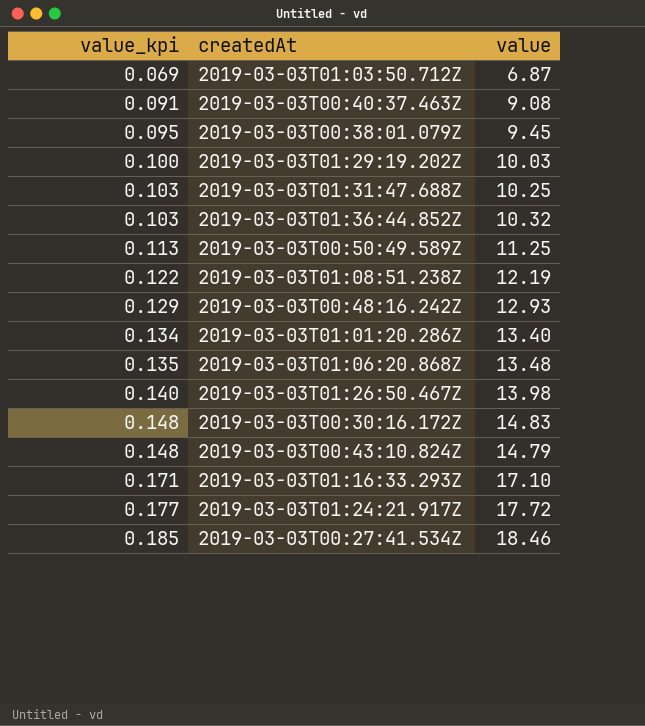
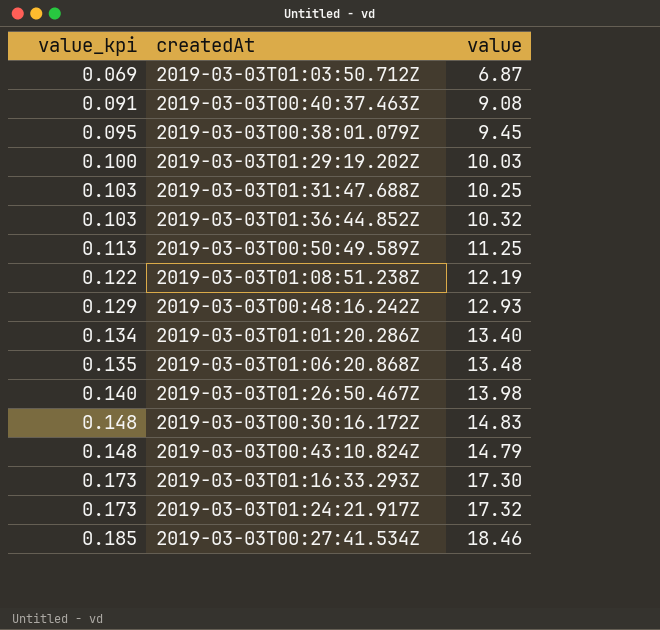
2019-03-03T01:16:33.293Z | value_kpi: 0.171 -> 0.173
2019-03-03T01:16:33.293Z | value: 17.10 -> 17.30
2019-03-03T01:24:21.917Z | value_kpi: 0.177 -> 0.173
2019-03-03T01:24:21.917Z | value: 17.72 -> 17.32

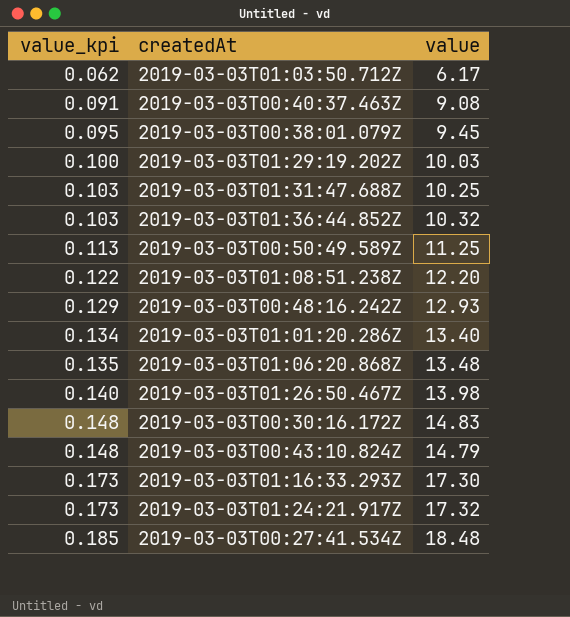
2019-03-03T01:03:50.712Z | value_kpi: 0.069 -> 0.062
2019-03-03T01:03:50.712Z | value: 6.87 -> 6.17
2019-03-03T01:08:51.238Z | value: 12.19 -> 12.20
2019-03-03T00:27:41.534Z | value: 18.46 -> 18.48

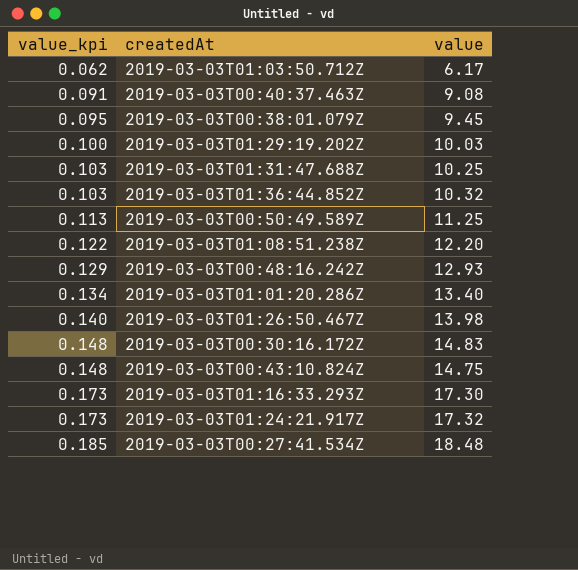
row 2019-03-03T01:06:20.868Z: 0.135 | 13.48 -> none
2019-03-03T00:43:10.824Z | value: 14.79 -> 14.75

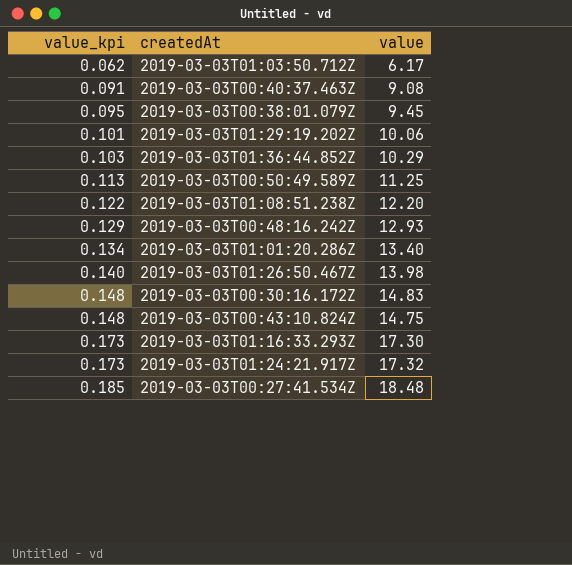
row 2019-03-03T01:31:47.688Z: 0.103 | 10.25 -> none
2019-03-03T01:29:19.202Z | value_kpi: 0.100 -> 0.101
2019-03-03T01:29:19.202Z | value: 10.03 -> 10.06
2019-03-03T01:36:44.852Z | value: 10.32 -> 10.29

